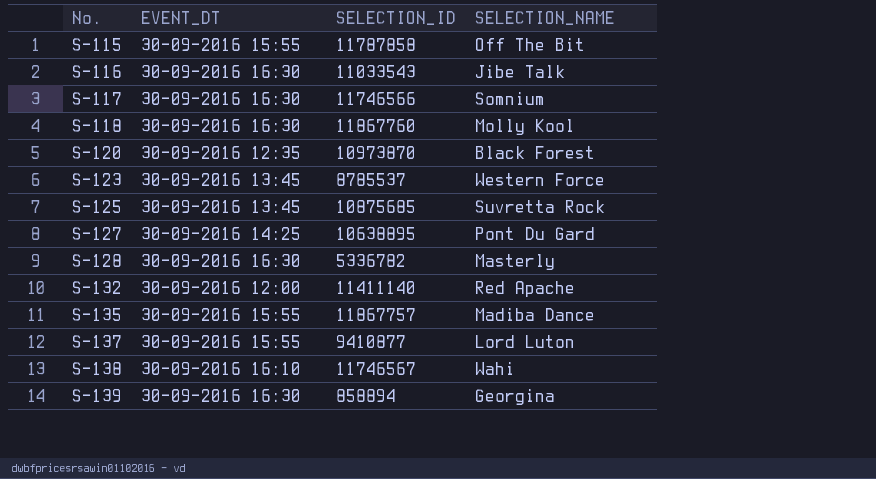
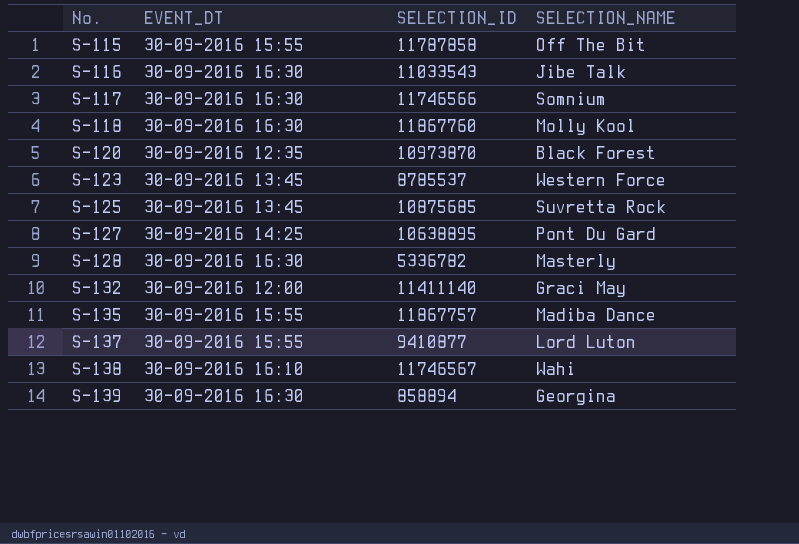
S-132 | SELECTION_NAME: Red Apache -> Graci May

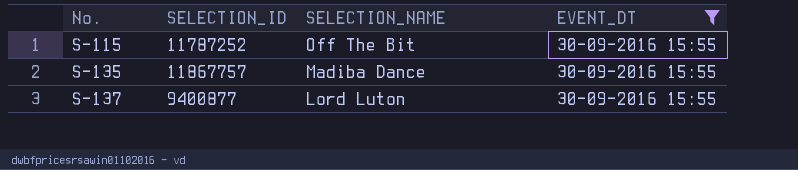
filter: none -> EVENT_DT = 30-09-2016 15:55
column EVENT_DT | position: 2 -> 4
S-115 | SELECTION_ID: 11787858 -> 11787252
S-137 | SELECTION_ID: 9410877 -> 9400877

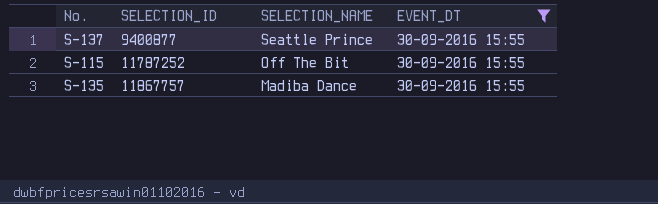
row order: No. ascending -> SELECTION_ID ascending
S-137 | SELECTION_NAME: Lord Luton -> Seattle Prince

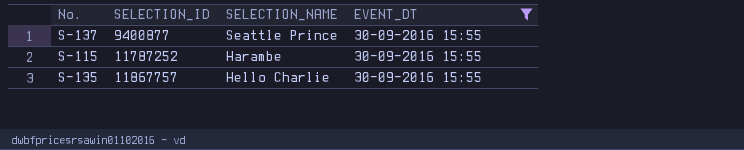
S-115 | SELECTION_NAME: Off The Bit -> Harambe
S-135 | SELECTION_NAME: Madiba Dance -> Hello Charlie

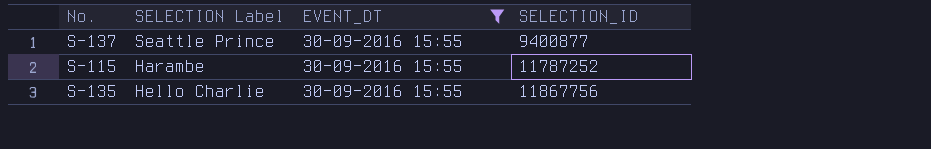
column name: SELECTION_NAME -> SELECTION Label
column SELECTION_ID | position: 2 -> 4
S-135 | SELECTION_ID: 11867757 -> 11867756

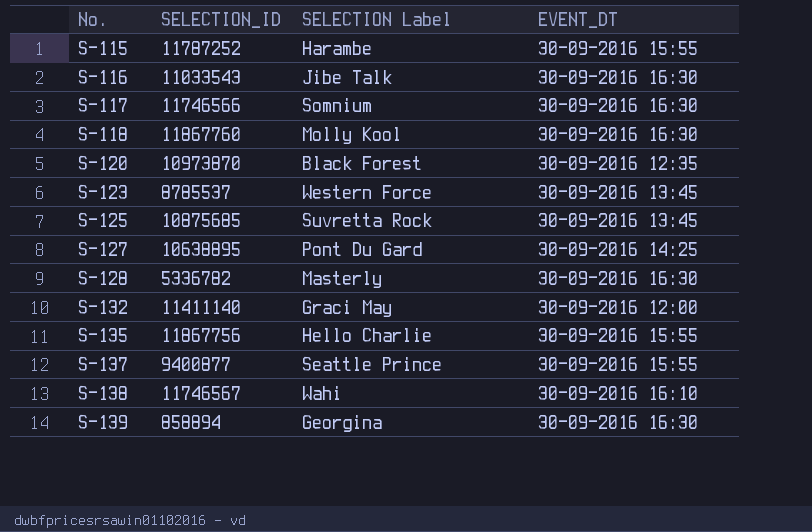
filter: EVENT_DT = 30-09-2016 15:55 -> none
row order: SELECTION_ID ascending -> No. ascending
column SELECTION_ID | position: 4 -> 2

